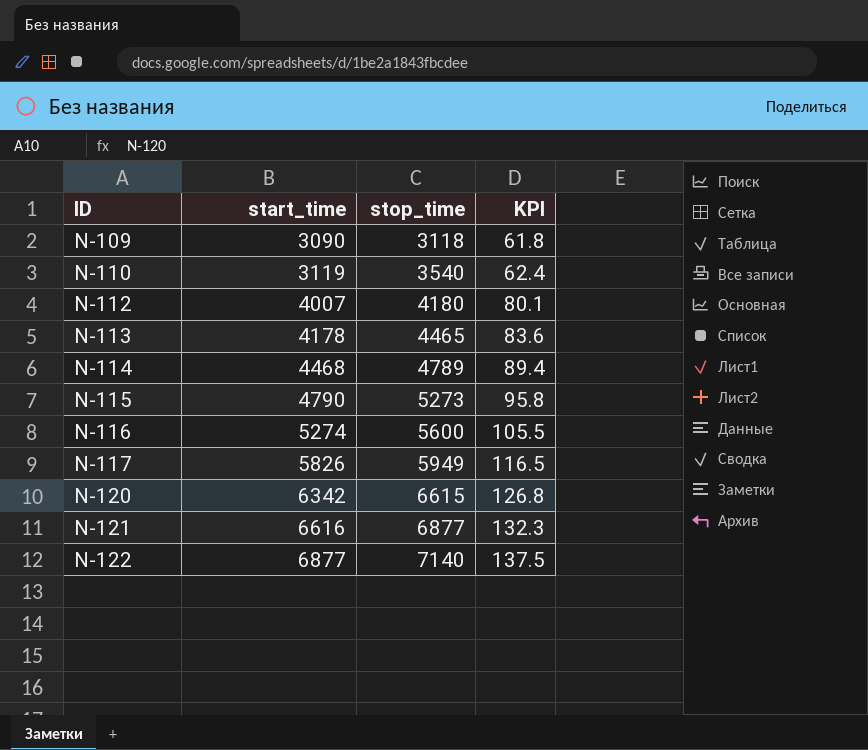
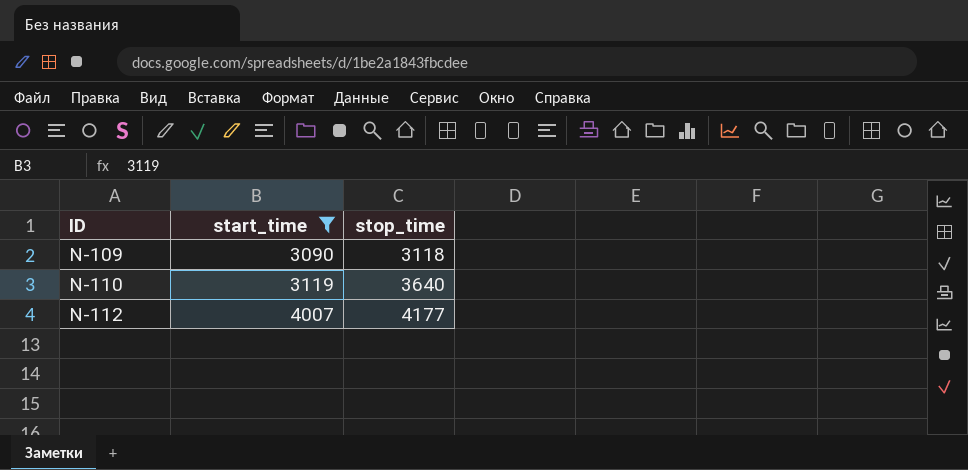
filter: none -> start_time <= 4007
column KPI | formula: [start_time] * 0.02 -> none
N-110 | stop_time: 3540 -> 3640
N-112 | stop_time: 4180 -> 4177

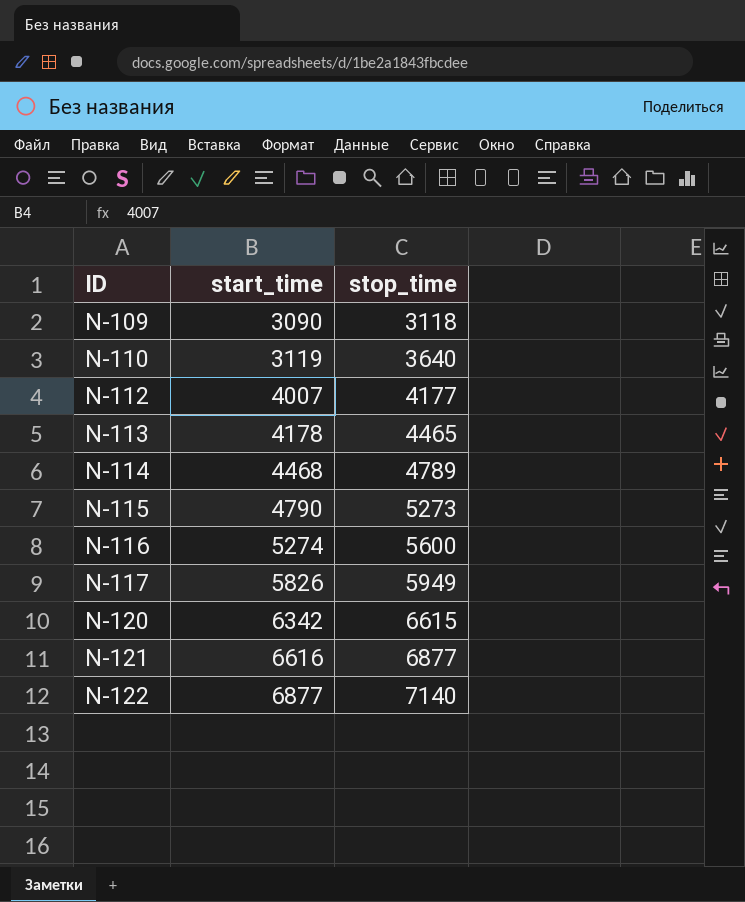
filter: start_time <= 4007 -> none

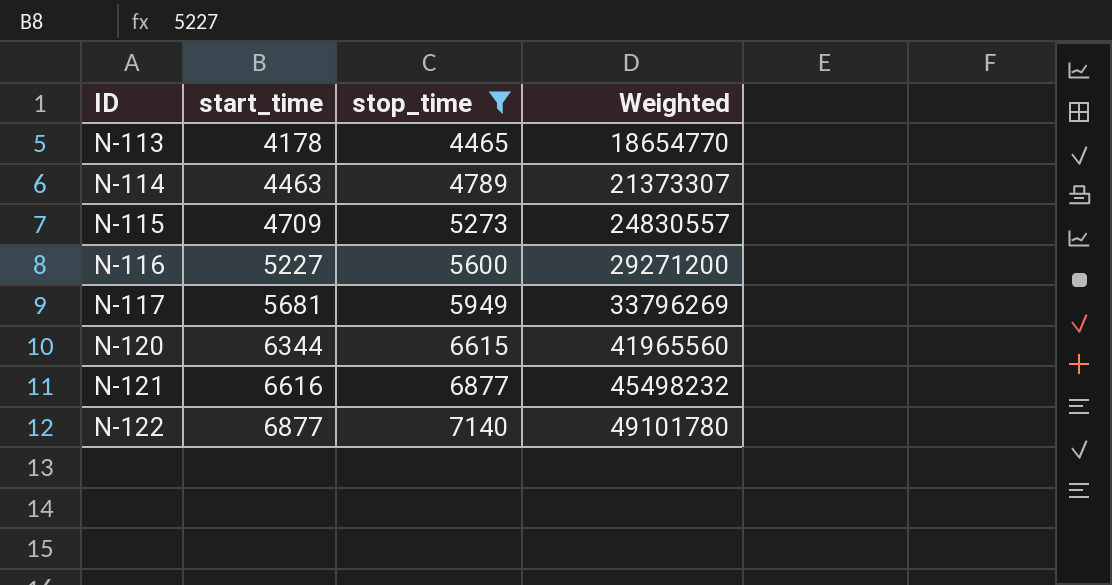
filter: none -> stop_time >= 4465
column Weighted | formula: none -> [start_time] * [stop_time]
N-114 | start_time: 4468 -> 4463
N-115 | start_time: 4790 -> 4709
N-116 | start_time: 5274 -> 5227
N-117 | start_time: 5826 -> 5681
N-120 | start_time: 6342 -> 6344

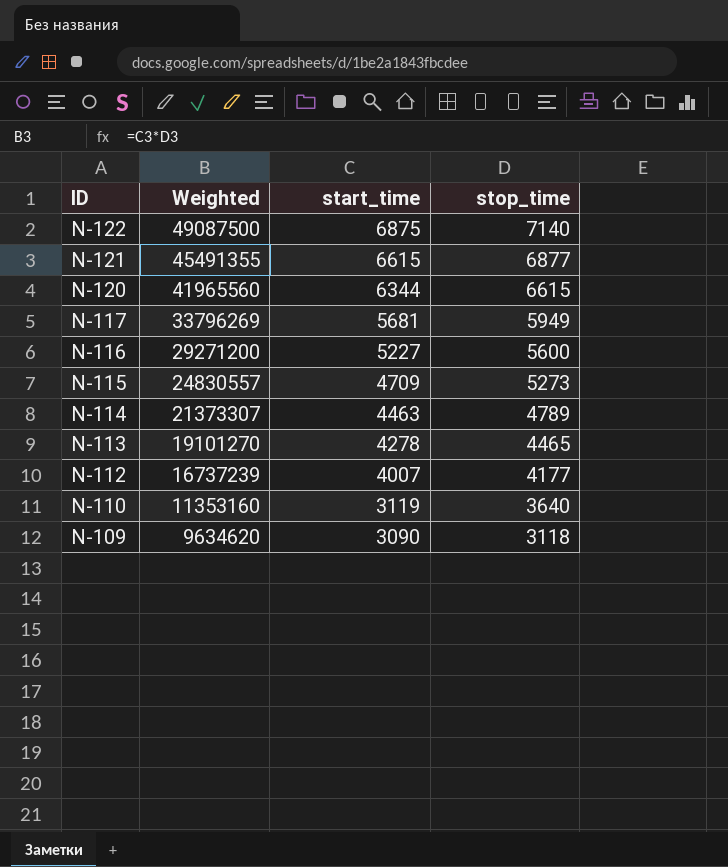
filter: stop_time >= 4465 -> none
row order: ID ascending -> ID descending
column Weighted | position: 4 -> 2
N-122 | Weighted: 49101780 -> 49087500
N-122 | start_time: 6877 -> 6875
N-121 | Weighted: 45498232 -> 45491355
N-121 | start_time: 6616 -> 6615
N-113 | Weighted: 18654770 -> 19101270
N-113 | start_time: 4178 -> 4278

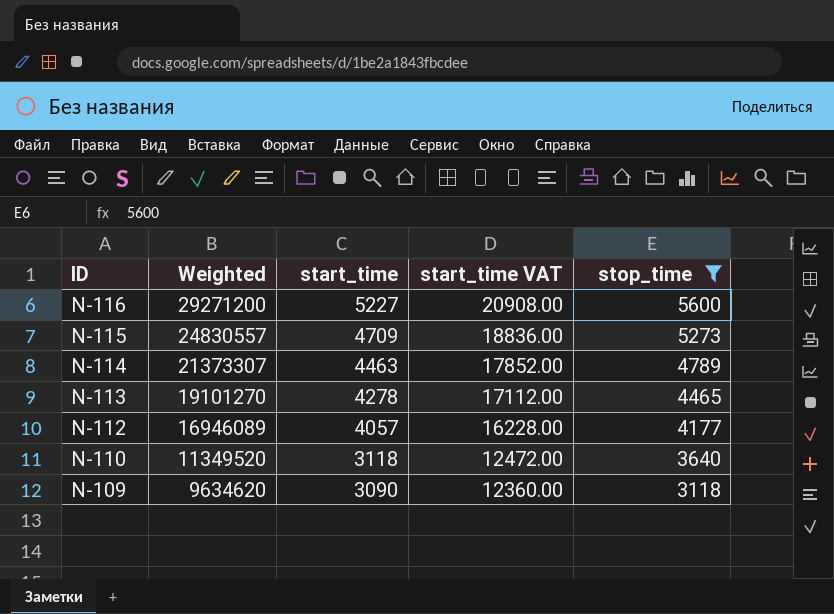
filter: none -> stop_time <= 5600
column start_time VAT | formula: none -> [start_time] * 4
N-112 | Weighted: 16737239 -> 16946089
N-112 | start_time: 4007 -> 4057
N-110 | Weighted: 11353160 -> 11349520
N-110 | start_time: 3119 -> 3118

